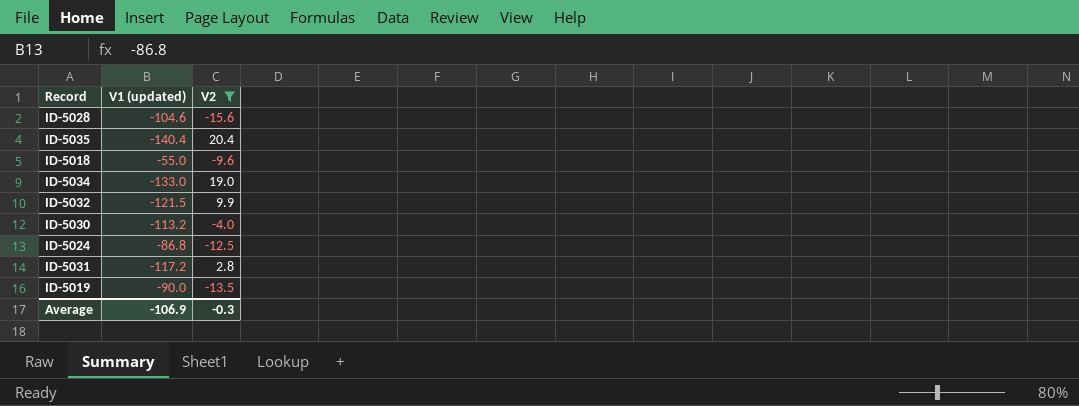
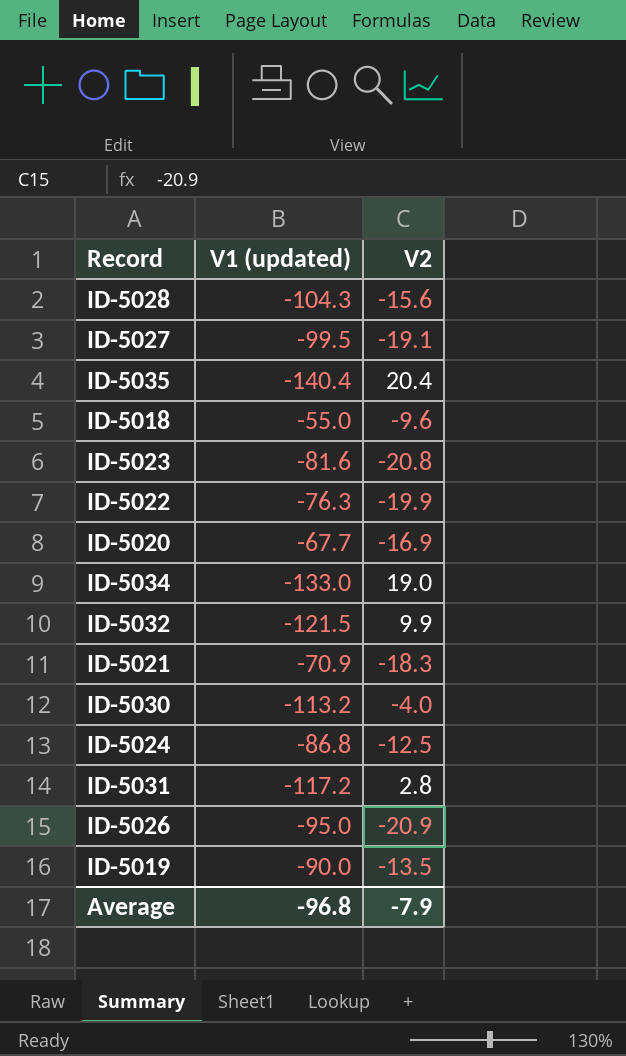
filter: V2 >= -15.6 -> none
ID-5028 | V1 (updated): -104.6 -> -104.3
Average | V1 (updated): -106.9 -> -96.8
Average | V2: -0.3 -> -7.9

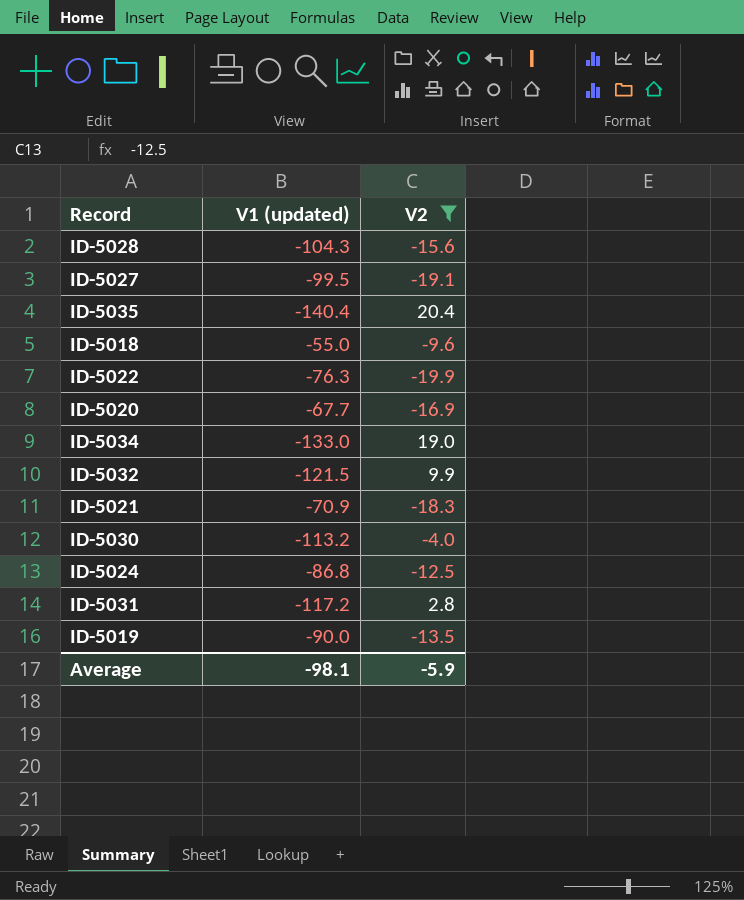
filter: none -> V2 >= -19.9
Average | V1 (updated): -96.8 -> -98.1
Average | V2: -7.9 -> -5.9

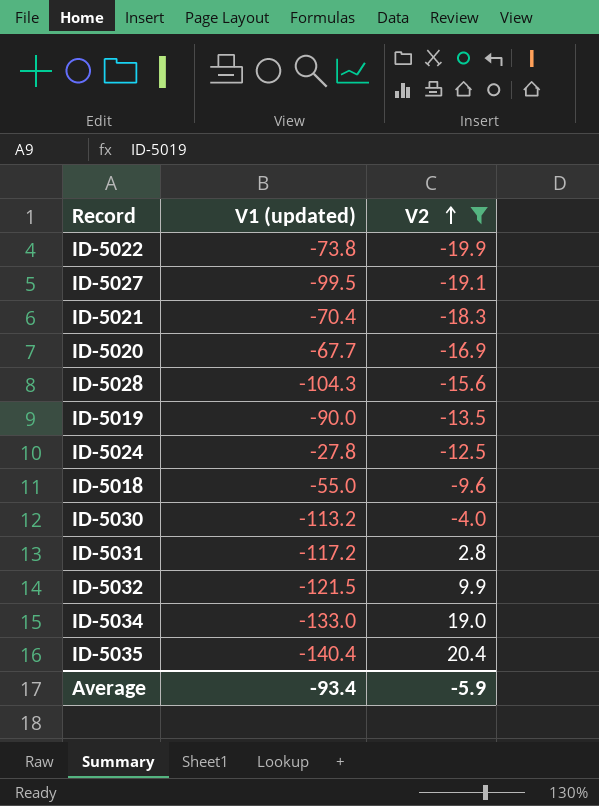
row order: none -> V2 ascending
ID-5022 | V1 (updated): -76.3 -> -73.8
ID-5021 | V1 (updated): -70.9 -> -70.4
ID-5024 | V1 (updated): -86.8 -> -27.8
Average | V1 (updated): -98.1 -> -93.4

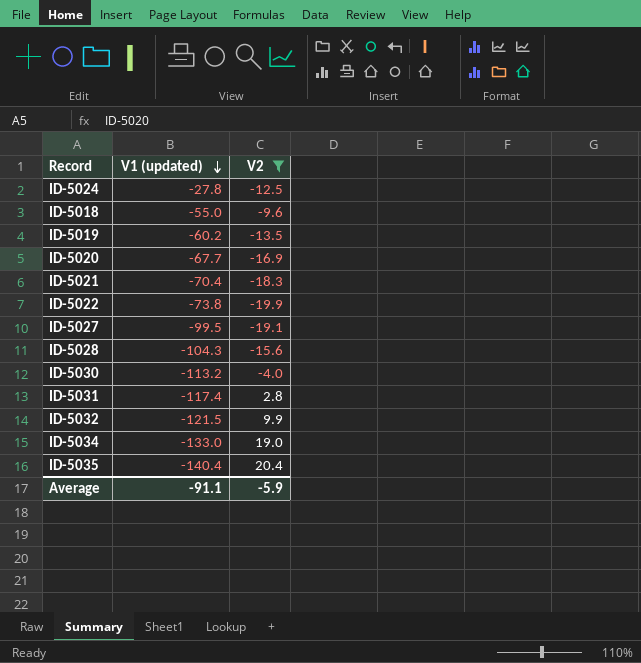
row order: V2 ascending -> V1 (updated) descending
ID-5019 | V1 (updated): -90.0 -> -60.2
ID-5031 | V1 (updated): -117.2 -> -117.4
Average | V1 (updated): -93.4 -> -91.1

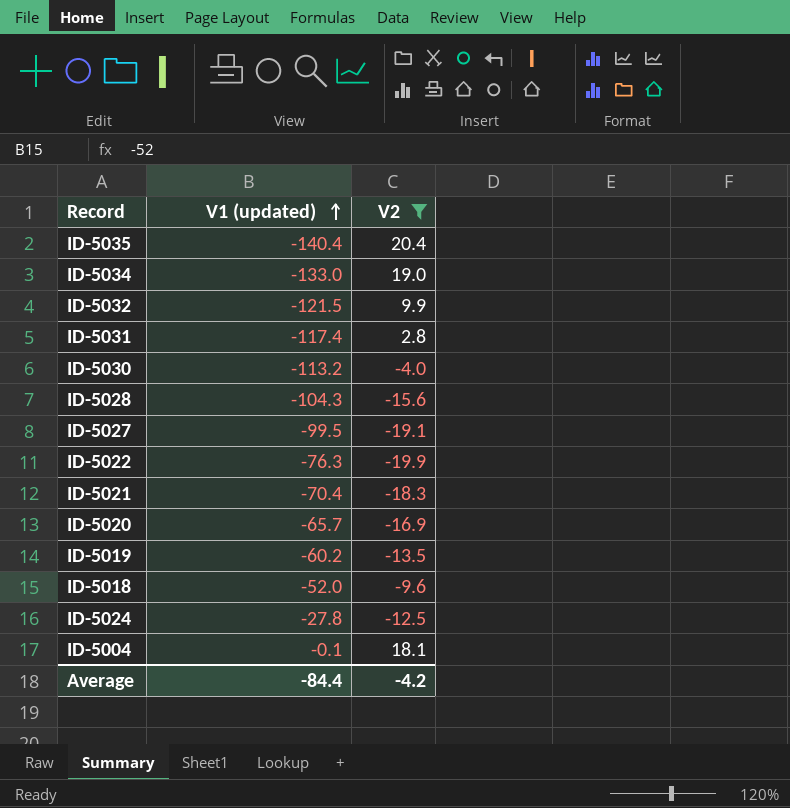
row order: V1 (updated) descending -> V1 (updated) ascending
ID-5022 | V1 (updated): -73.8 -> -76.3
ID-5020 | V1 (updated): -67.7 -> -65.7
ID-5018 | V1 (updated): -55.0 -> -52.0
row ID-5004: none -> -0.1 | 18.1
Average | V1 (updated): -91.1 -> -84.4
Average | V2: -5.9 -> -4.2

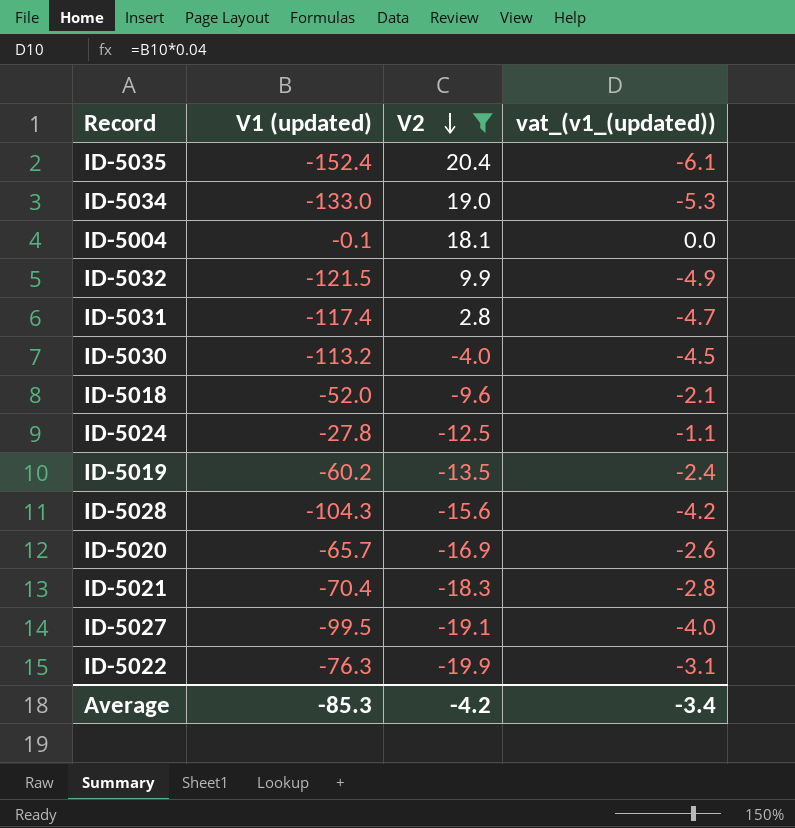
row order: V1 (updated) ascending -> V2 descending
column vat_(v1_(updated)) | formula: none -> [V1 (updated)] * 0.04
ID-5035 | V1 (updated): -140.4 -> -152.4
Average | V1 (updated): -84.4 -> -85.3

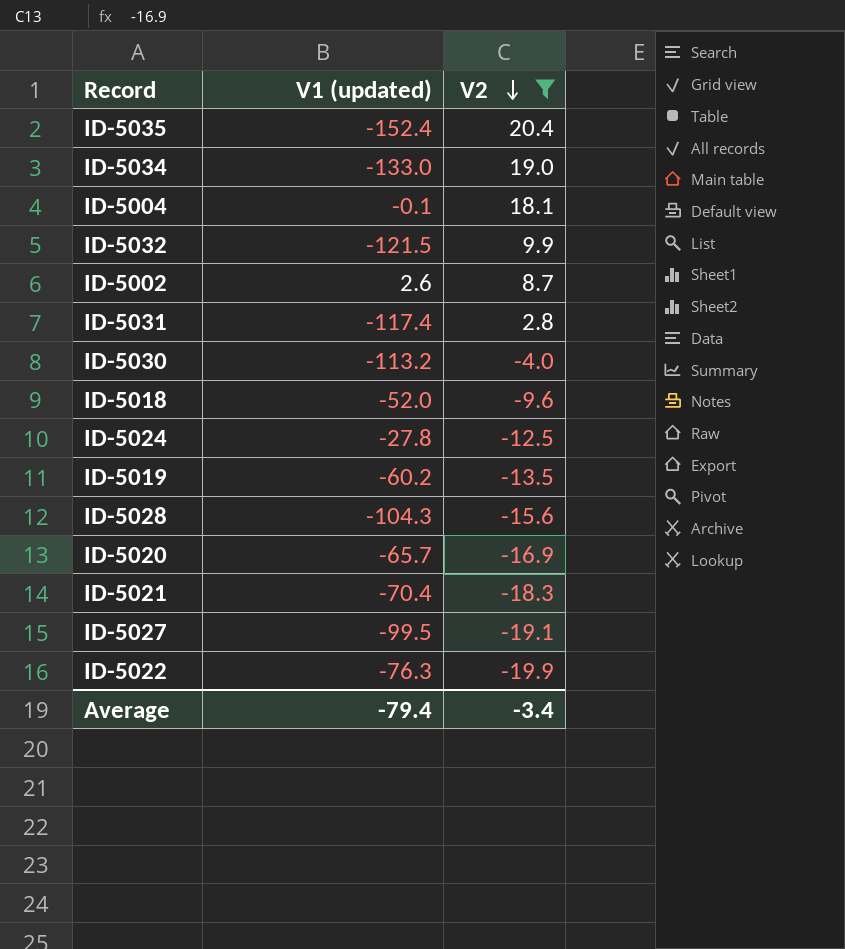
column vat_(v1_(updated)) | formula: [V1 (updated)] * 0.04 -> none
row ID-5002: none -> 2.6 | 8.7
Average | V1 (updated): -85.3 -> -79.4
Average | V2: -4.2 -> -3.4

